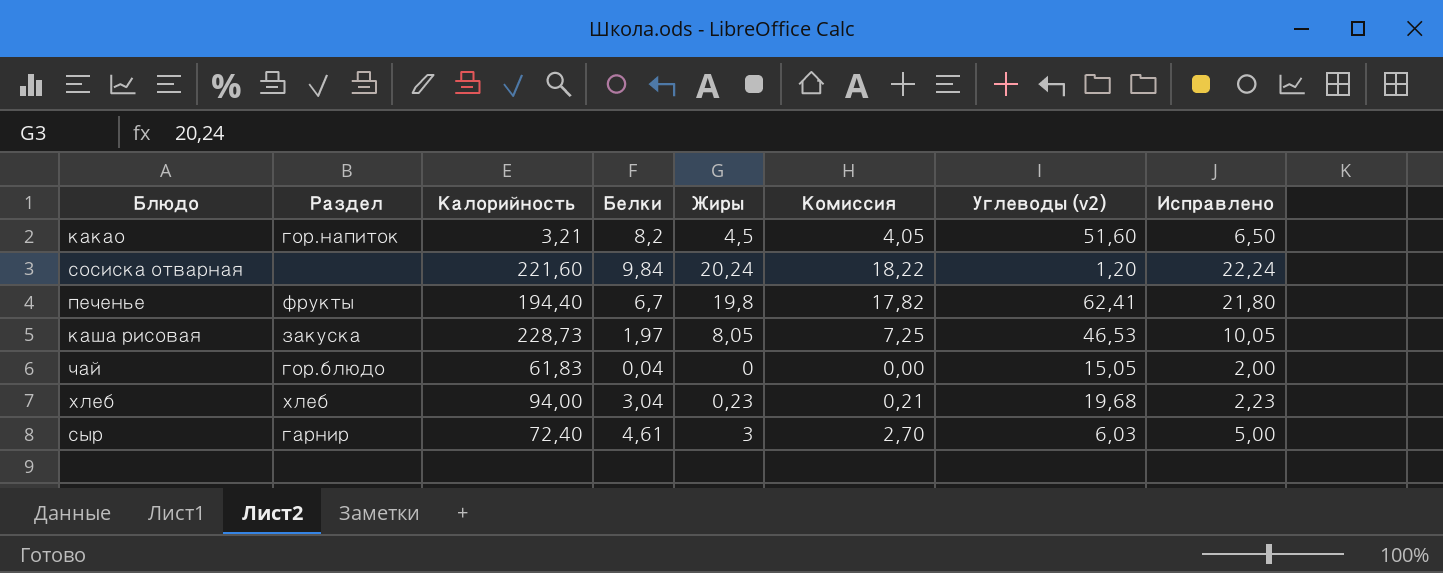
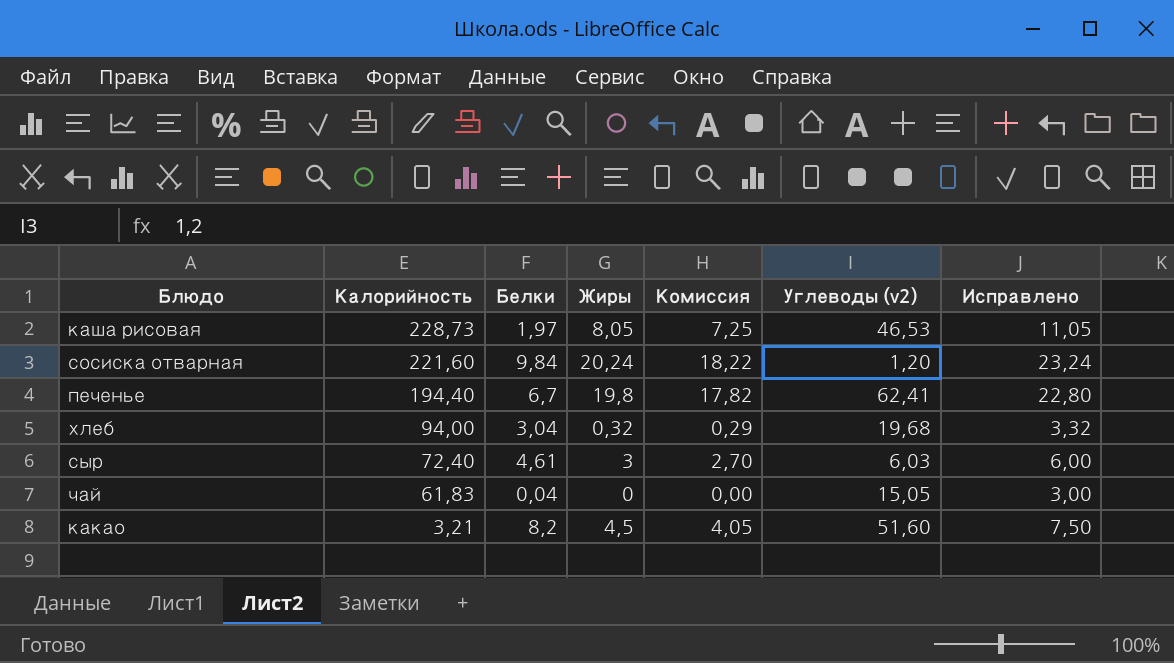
row order: none -> Калорийность descending
column Раздел | position: 2 -> none
column Исправлено | formula: [Жиры] + 2 -> [Жиры] + 3
хлеб | Жиры: 0,23 -> 0,32
хлеб | Комиссия: 0,21 -> 0,29

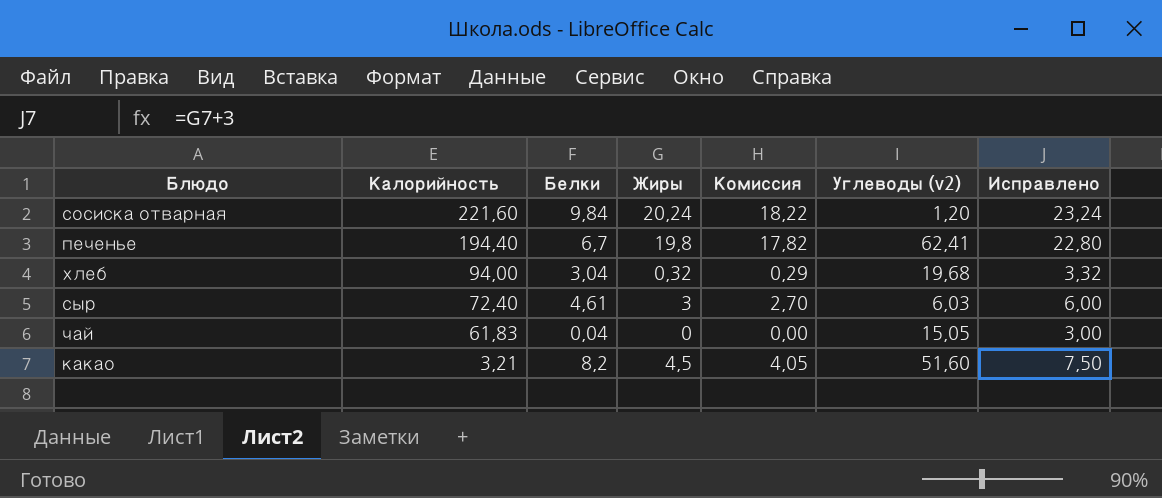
row каша рисовая: 228,73 | 1,97 | 8,05 | 7,25 | 46,53 | 11,05 -> none

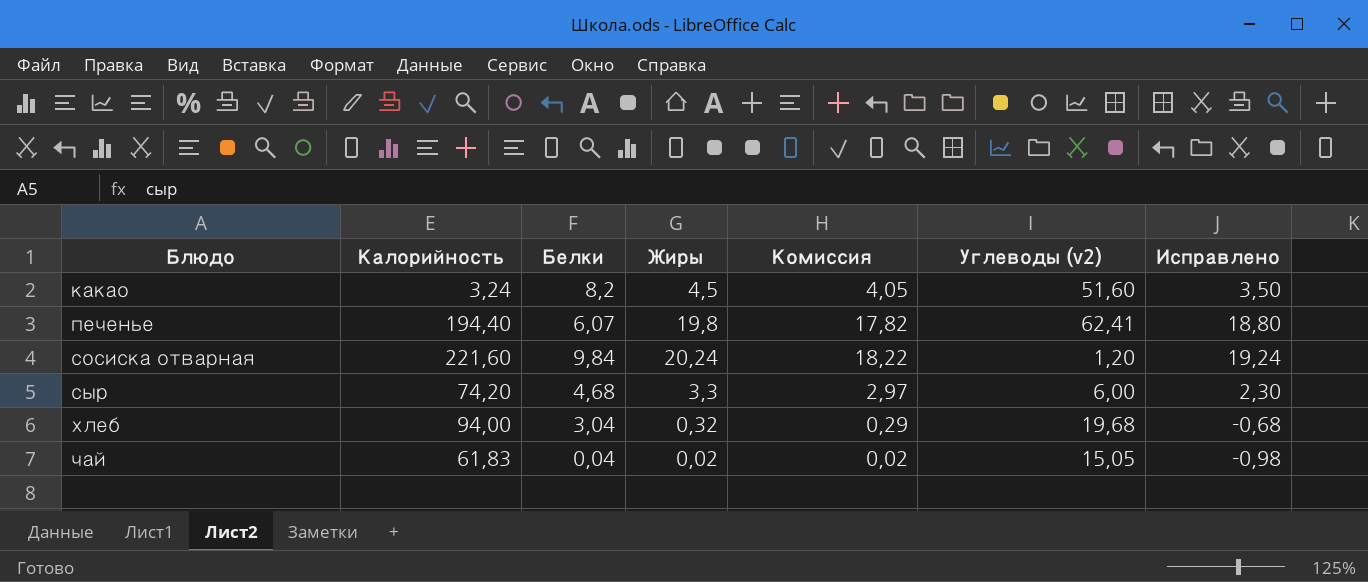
row order: Калорийность descending -> Блюдо ascending
column Исправлено | formula: [Жиры] + 3 -> [Жиры] - 1
какао | Калорийность: 3,21 -> 3,24
печенье | Белки: 6,7 -> 6,07
сыр | Калорийность: 72,40 -> 74,20
сыр | Белки: 4,61 -> 4,68
сыр | Жиры: 3 -> 3,3
сыр | Комиссия: 2,70 -> 2,97
сыр | Углеводы (v2): 6,03 -> 6,00
чай | Жиры: 0 -> 0,02
чай | Комиссия: 0,00 -> 0,02

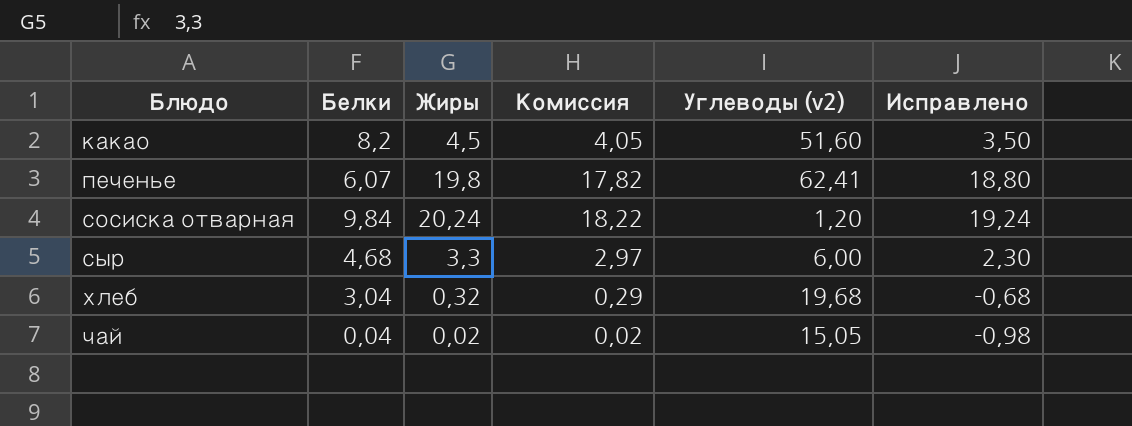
column Калорийность | position: 2 -> none

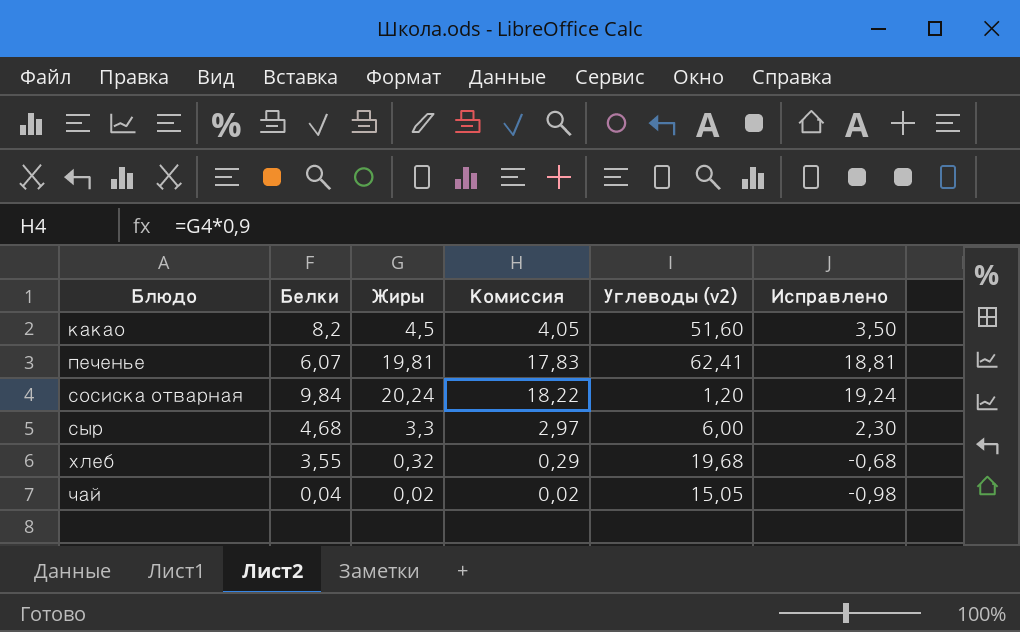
печенье | Жиры: 19,8 -> 19,81
печенье | Комиссия: 17,82 -> 17,83
печенье | Исправлено: 18,80 -> 18,81
хлеб | Белки: 3,04 -> 3,55

